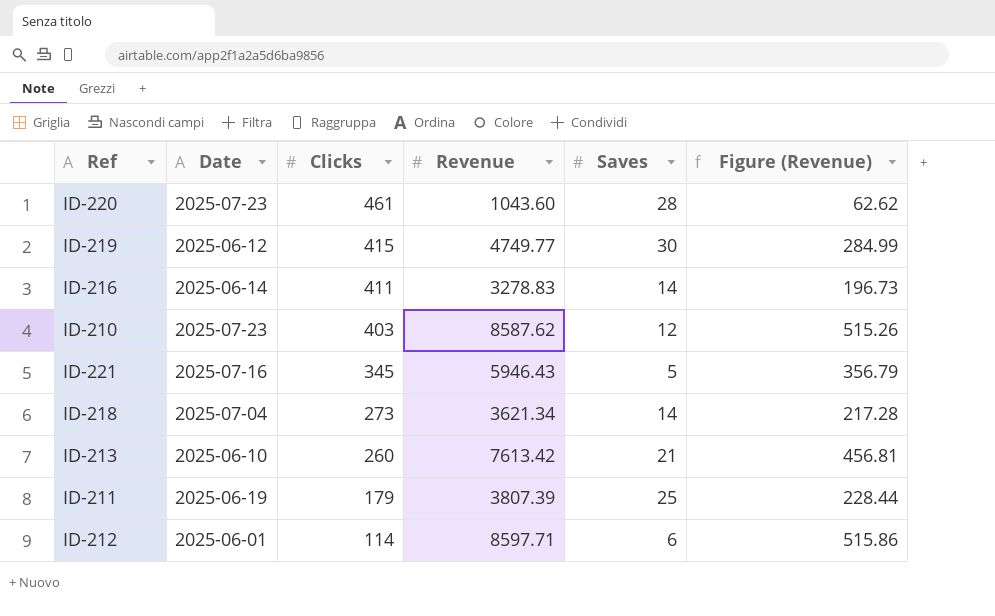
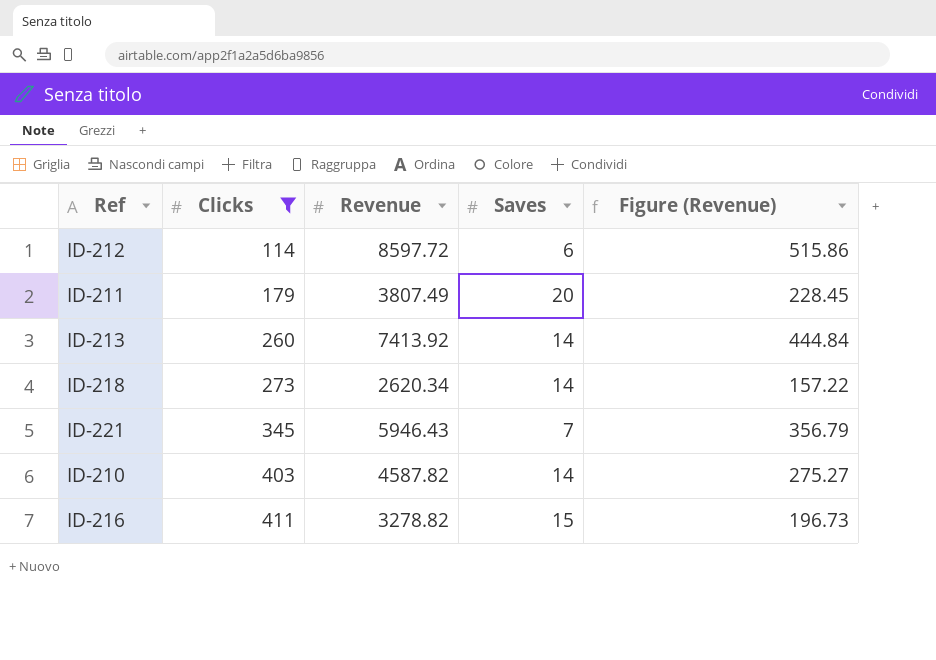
filter: none -> Clicks <= 411
row order: Clicks descending -> Clicks ascending
column Date | position: 2 -> none
ID-212 | Revenue: 8597.71 -> 8597.72
ID-211 | Revenue: 3807.39 -> 3807.49
ID-211 | Saves: 25 -> 20
ID-211 | Figure (Revenue): 228.44 -> 228.45
ID-213 | Revenue: 7613.42 -> 7413.92
ID-213 | Saves: 21 -> 14
ID-213 | Figure (Revenue): 456.81 -> 444.84
ID-218 | Revenue: 3621.34 -> 2620.34
ID-218 | Figure (Revenue): 217.28 -> 157.22
ID-221 | Saves: 5 -> 7
ID-210 | Revenue: 8587.62 -> 4587.82
ID-210 | Saves: 12 -> 14
ID-210 | Figure (Revenue): 515.26 -> 275.27
ID-216 | Revenue: 3278.83 -> 3278.82
ID-216 | Saves: 14 -> 15

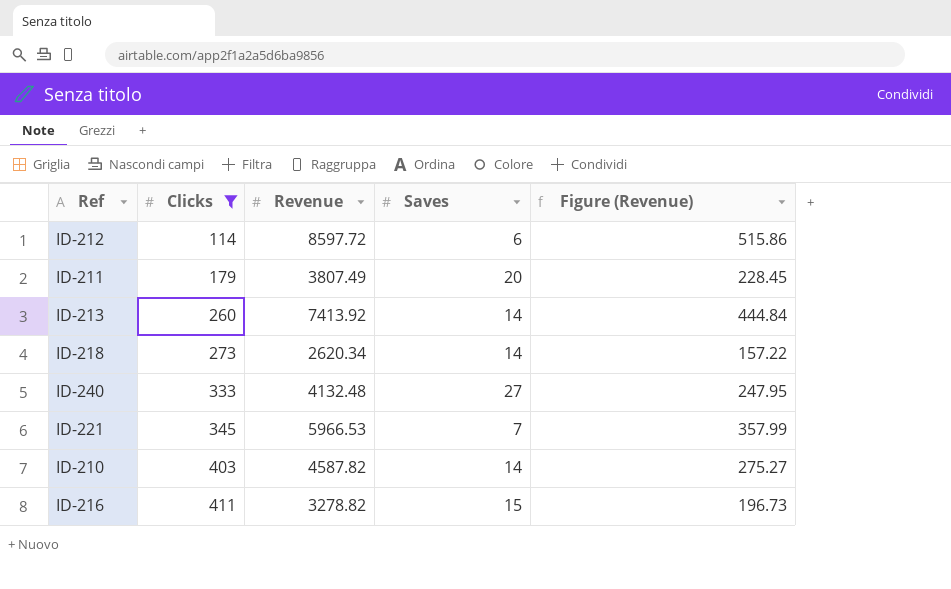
row ID-240: none -> 333 | 4132.48 | 27 | 247.95
ID-221 | Revenue: 5946.43 -> 5966.53
ID-221 | Figure (Revenue): 356.79 -> 357.99

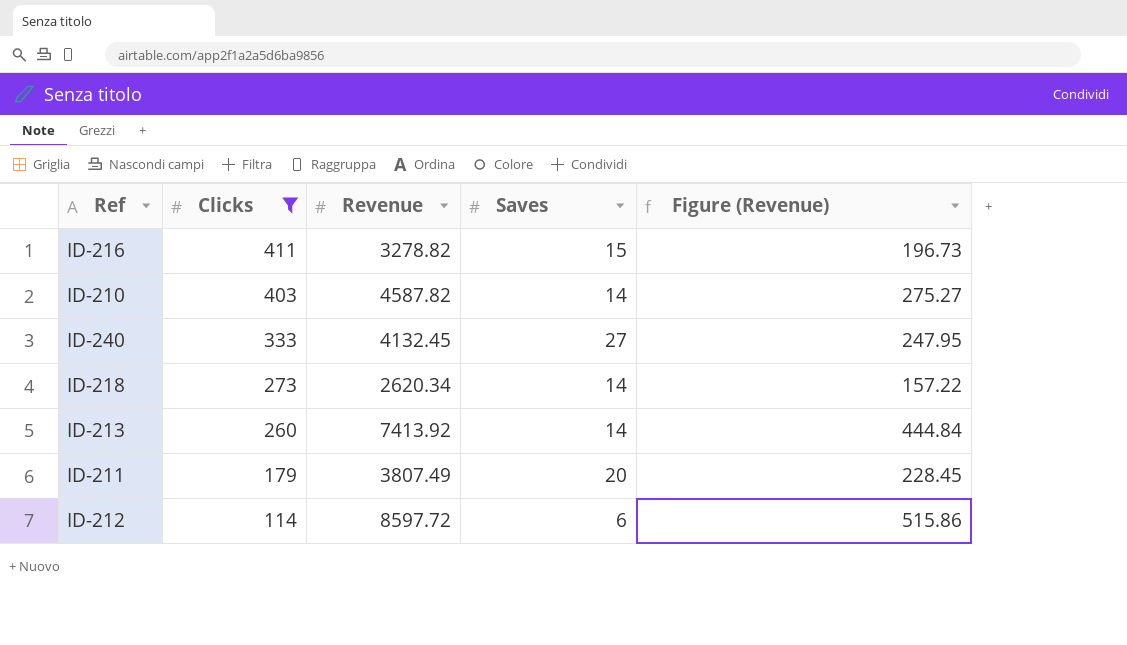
row order: Clicks ascending -> Clicks descending
row ID-221: 345 | 5966.53 | 7 | 357.99 -> none
ID-240 | Revenue: 4132.48 -> 4132.45

